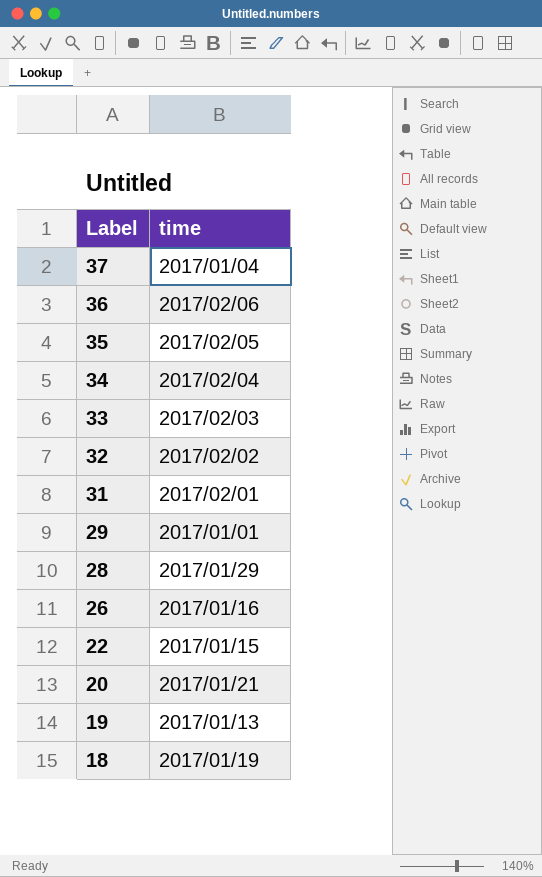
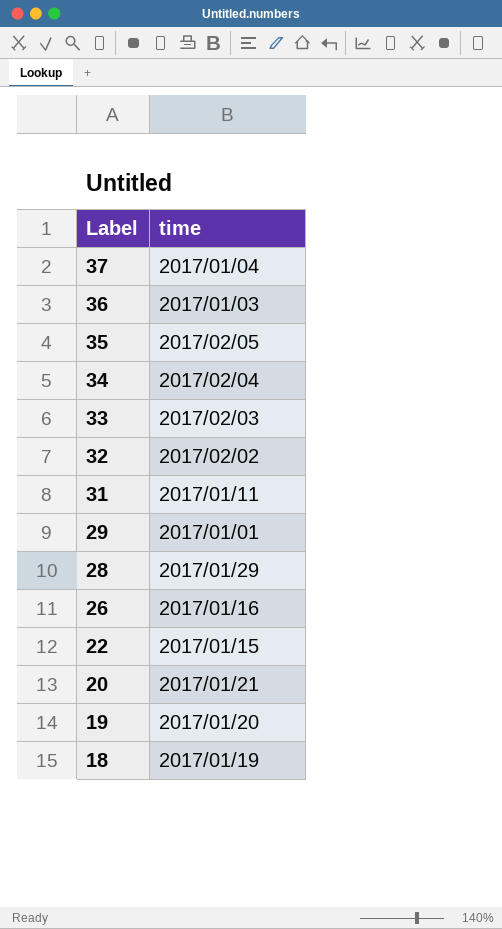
36 | time: 2017/02/06 -> 2017/01/03
31 | time: 2017/02/01 -> 2017/01/11
19 | time: 2017/01/13 -> 2017/01/20

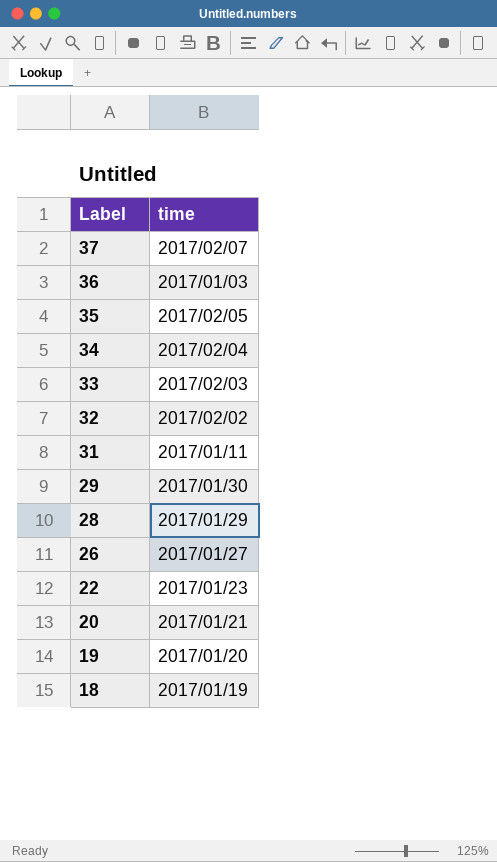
37 | time: 2017/01/04 -> 2017/02/07
29 | time: 2017/01/01 -> 2017/01/30
26 | time: 2017/01/16 -> 2017/01/27
22 | time: 2017/01/15 -> 2017/01/23

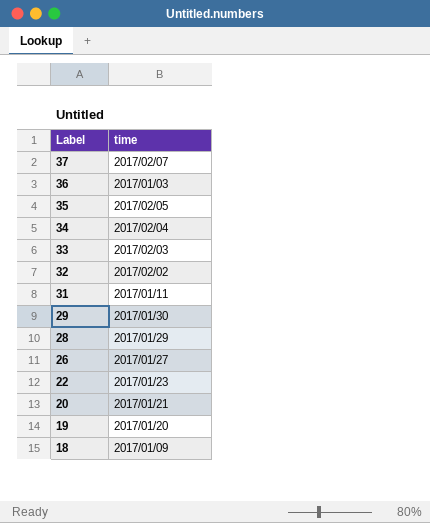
18 | time: 2017/01/19 -> 2017/01/09

